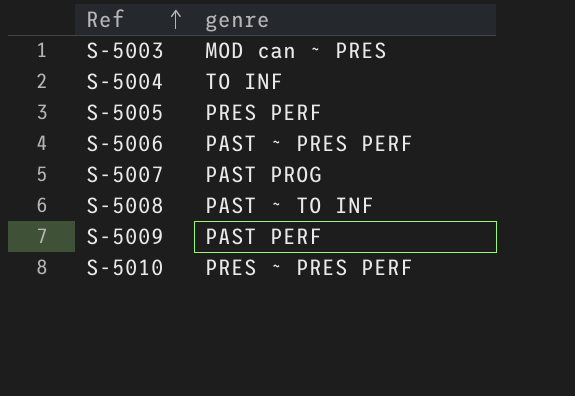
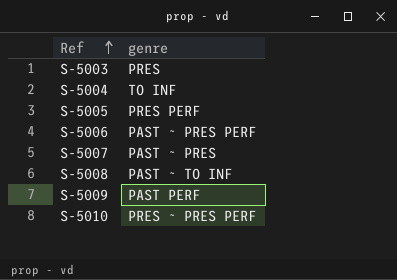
S-5003 | genre: MOD can ~ PRES -> PRES
S-5007 | genre: PAST PROG -> PAST ~ PRES

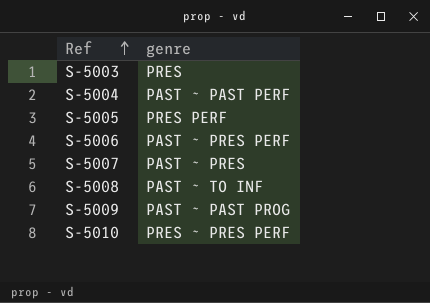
S-5004 | genre: TO INF -> PAST ~ PAST PERF
S-5009 | genre: PAST PERF -> PAST ~ PAST PROG

